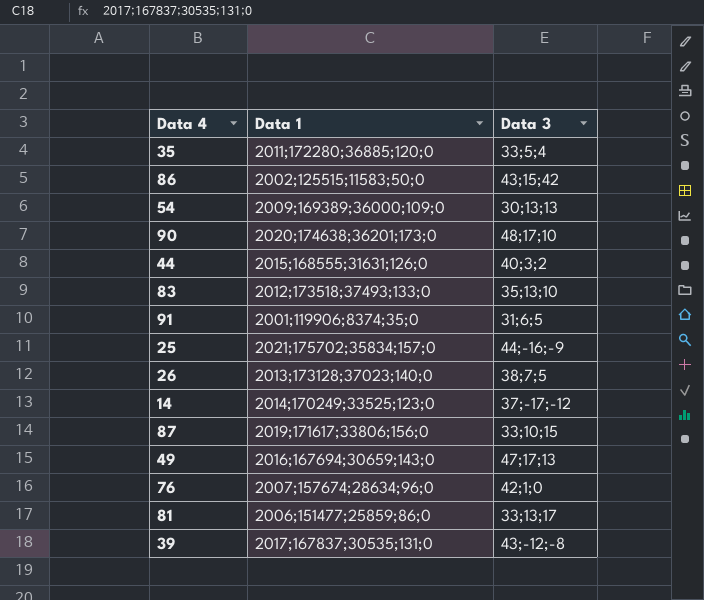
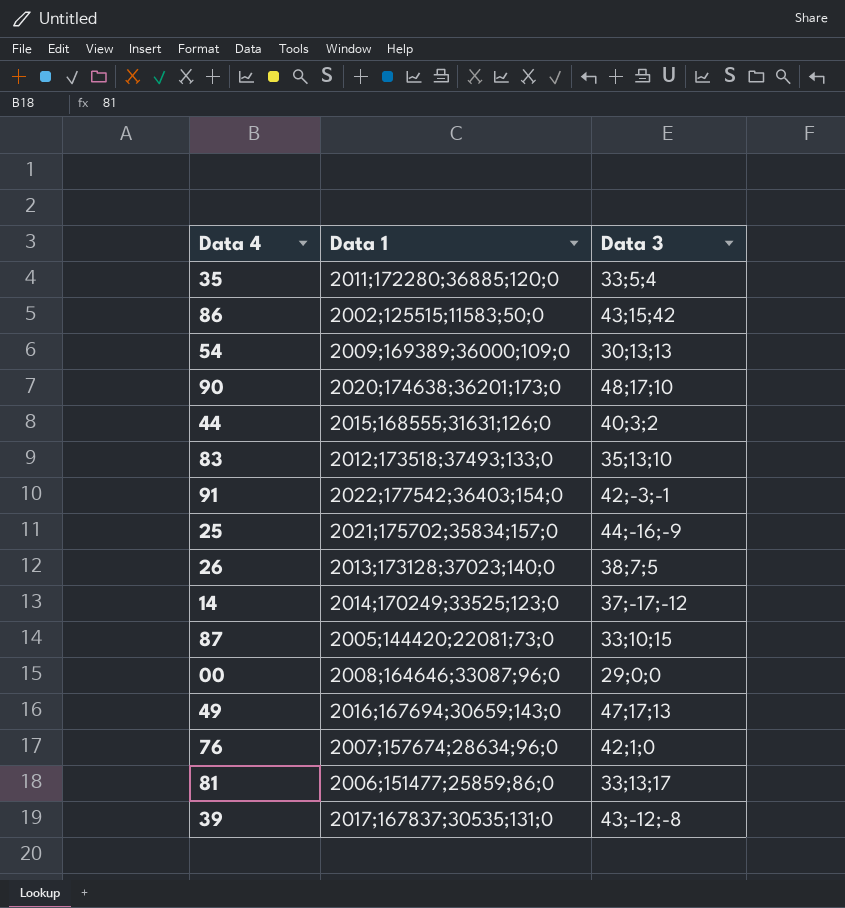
91 | Data 1: 2001;119906;8374;35;0 -> 2022;177542;36403;154;0
91 | Data 3: 31;6;5 -> 42;-3;-1
87 | Data 1: 2019;171617;33806;156;0 -> 2005;144420;22081;73;0
row 00: none -> 2008;164646;33087;96;0 | 29;0;0

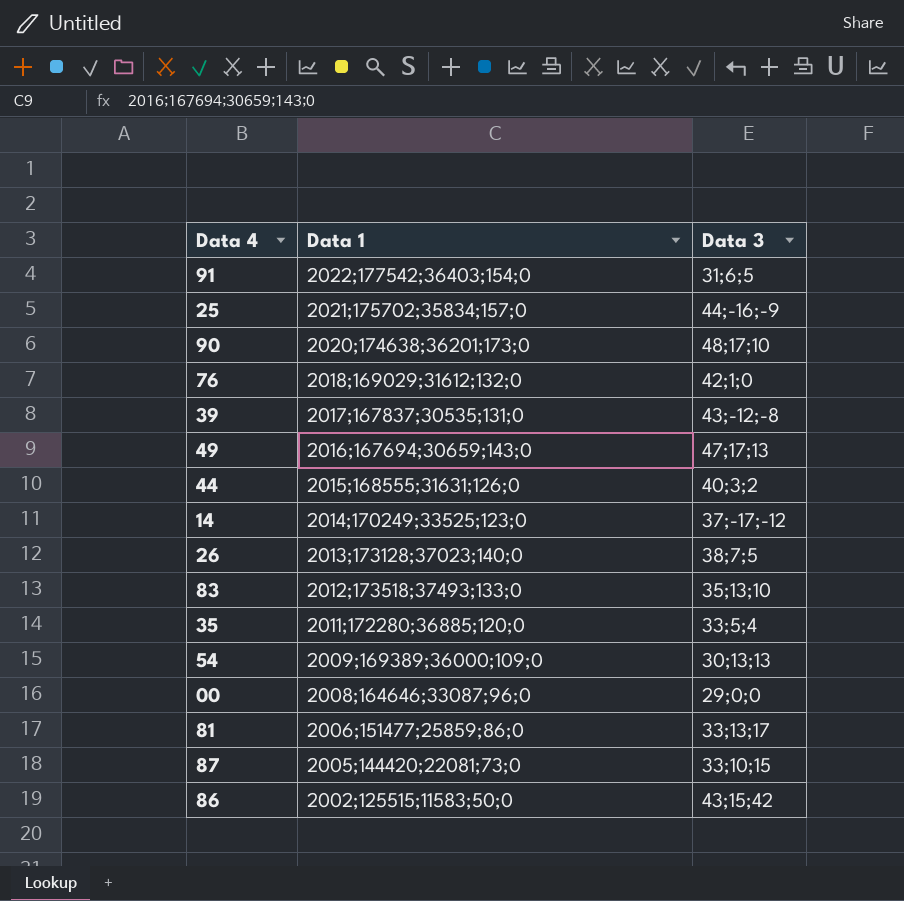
row order: none -> Data 1 descending
91 | Data 3: 42;-3;-1 -> 31;6;5
76 | Data 1: 2007;157674;28634;96;0 -> 2018;169029;31612;132;0

